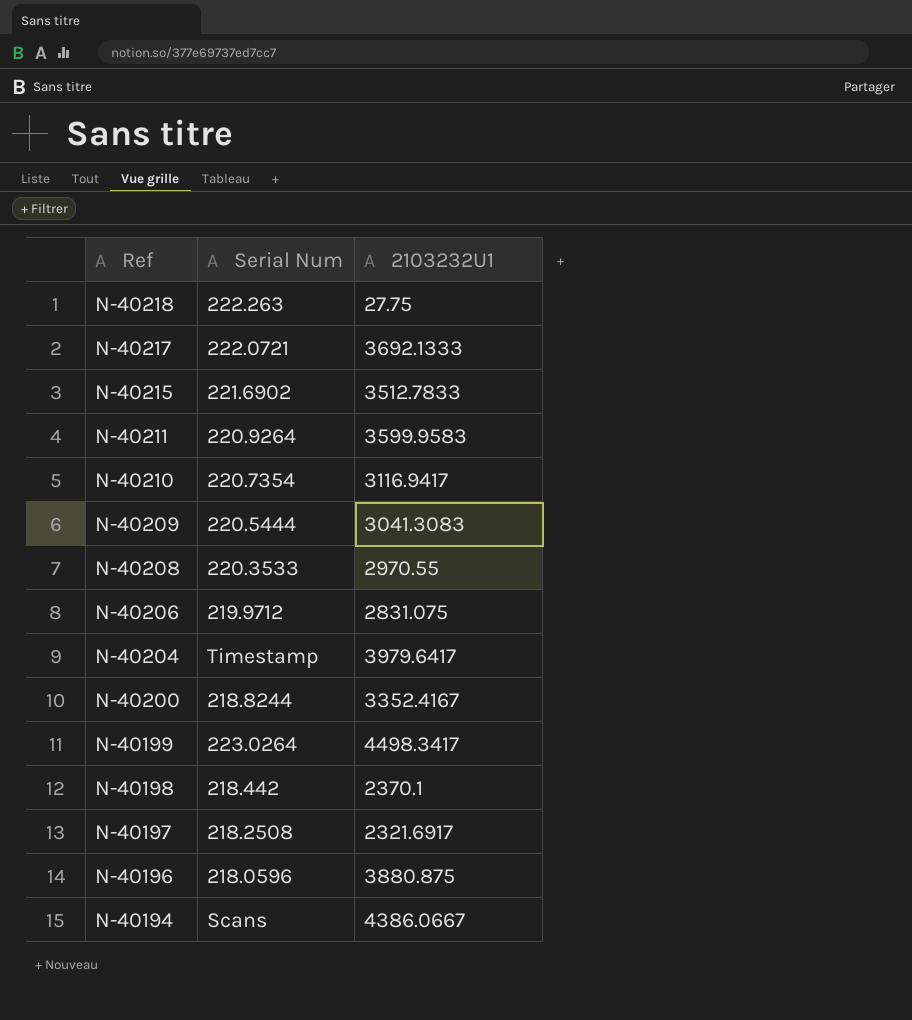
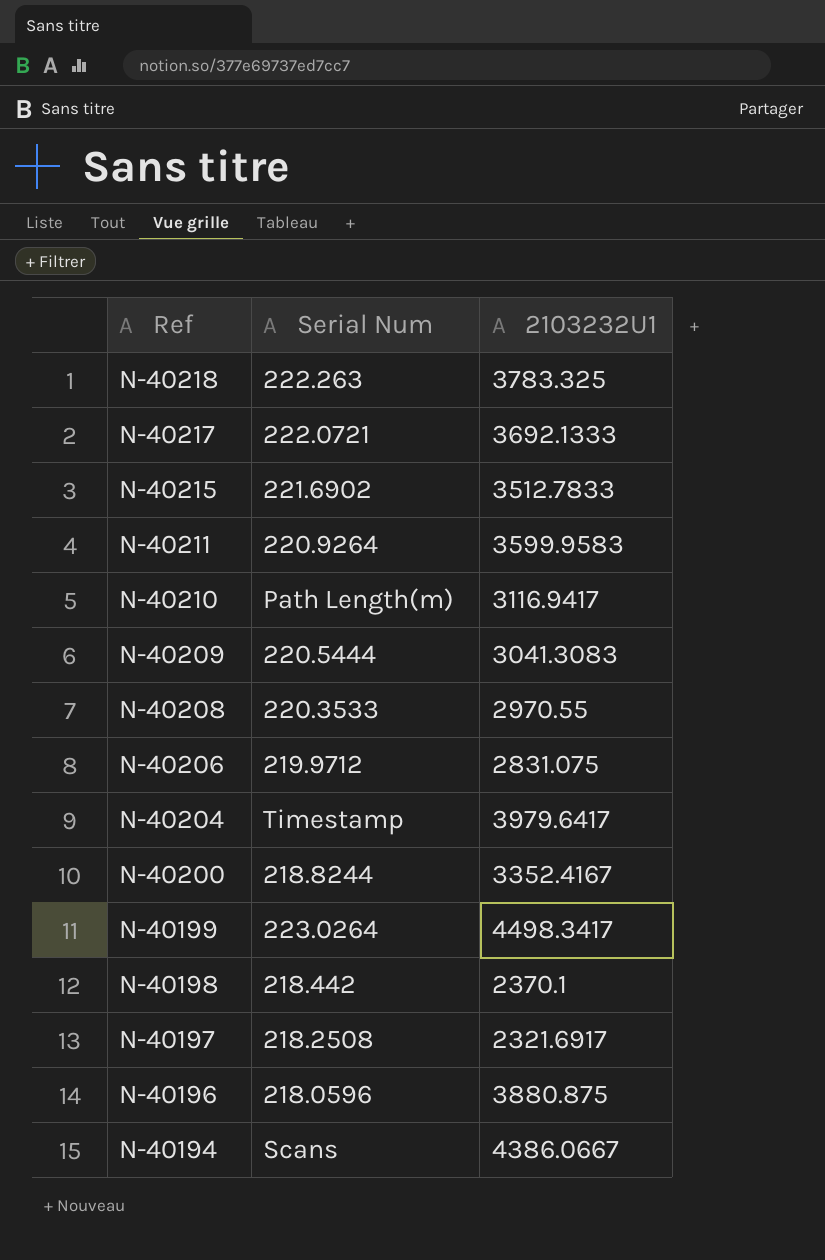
N-40218 | 2103232U1: 27.75 -> 3783.325
N-40210 | Serial Num: 220.7354 -> Path Length(m)

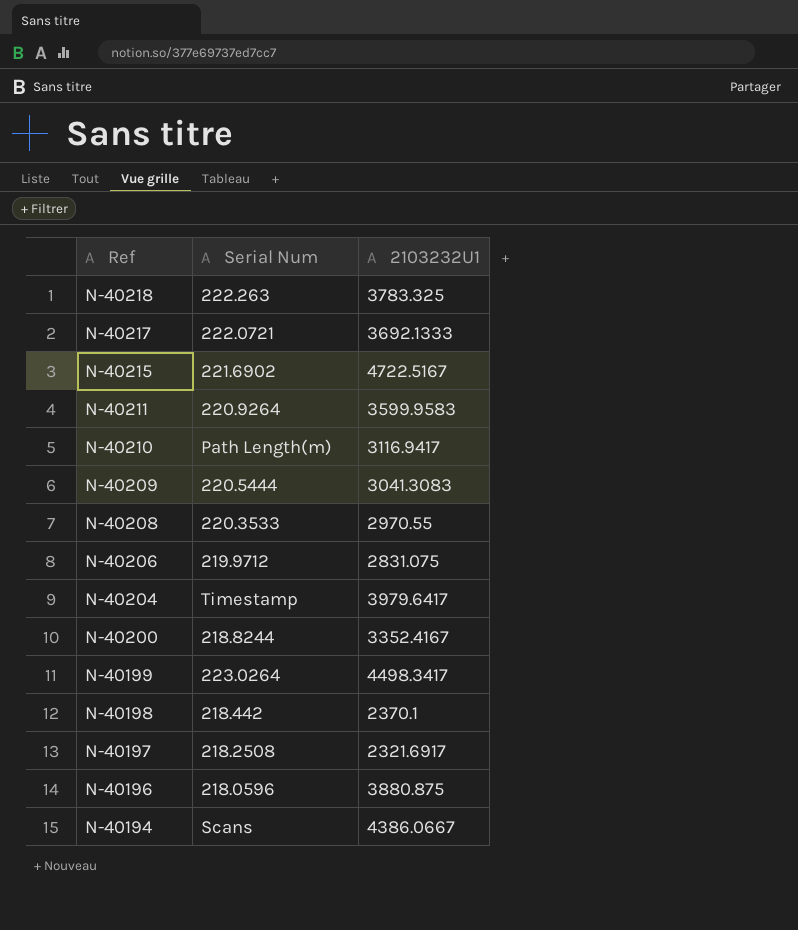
N-40215 | 2103232U1: 3512.7833 -> 4722.5167

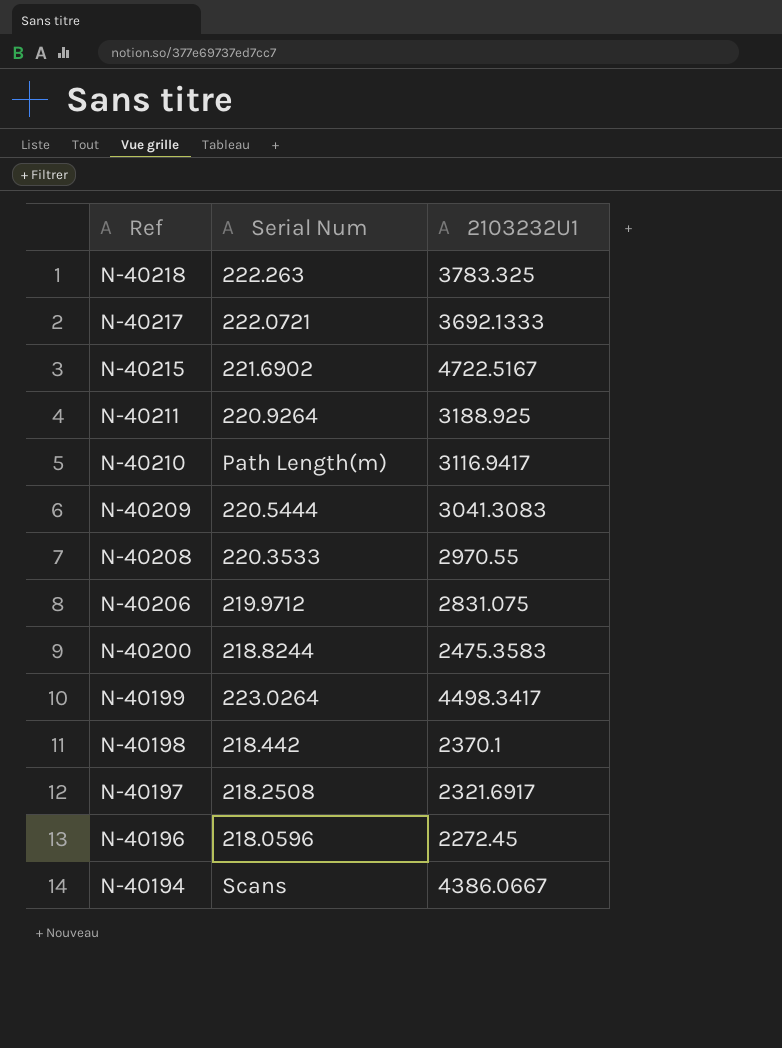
row N-40204: Timestamp | 3979.6417 -> none
N-40211 | 2103232U1: 3599.9583 -> 3188.925
N-40200 | 2103232U1: 3352.4167 -> 2475.3583
N-40196 | 2103232U1: 3880.875 -> 2272.45

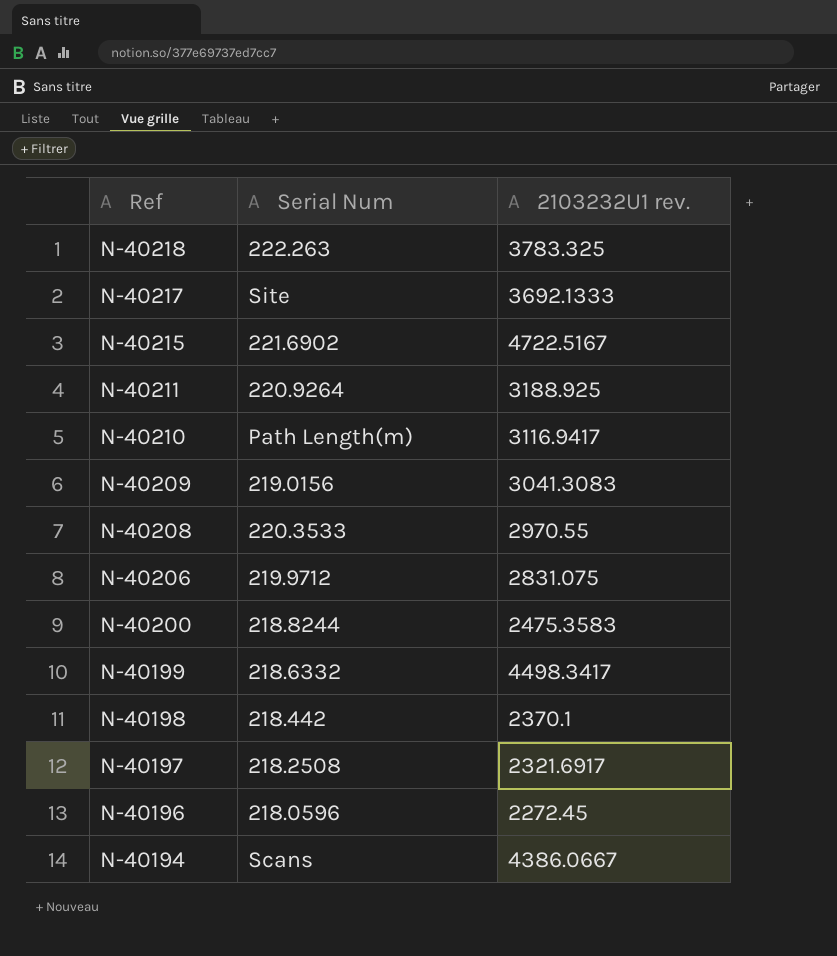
column name: 2103232U1 -> 2103232U1 rev.
N-40217 | Serial Num: 222.0721 -> Site
N-40209 | Serial Num: 220.5444 -> 219.0156
N-40199 | Serial Num: 223.0264 -> 218.6332

